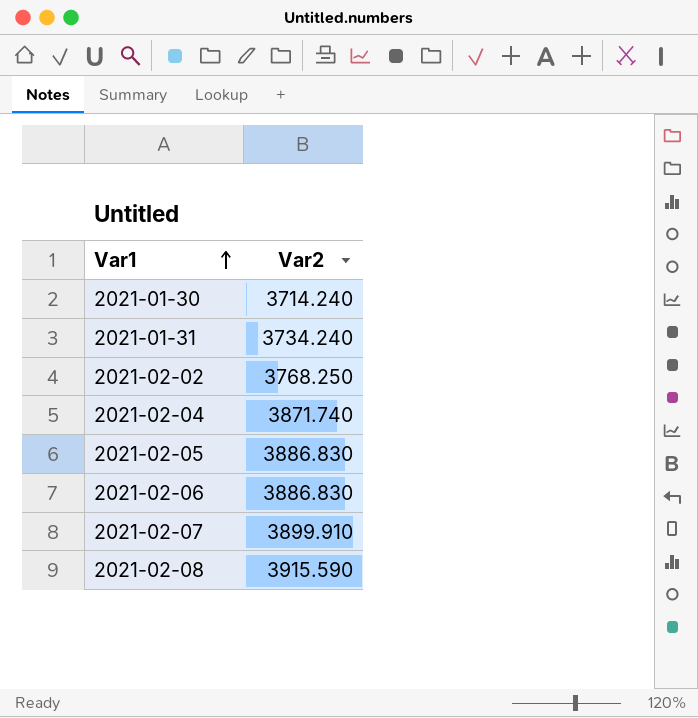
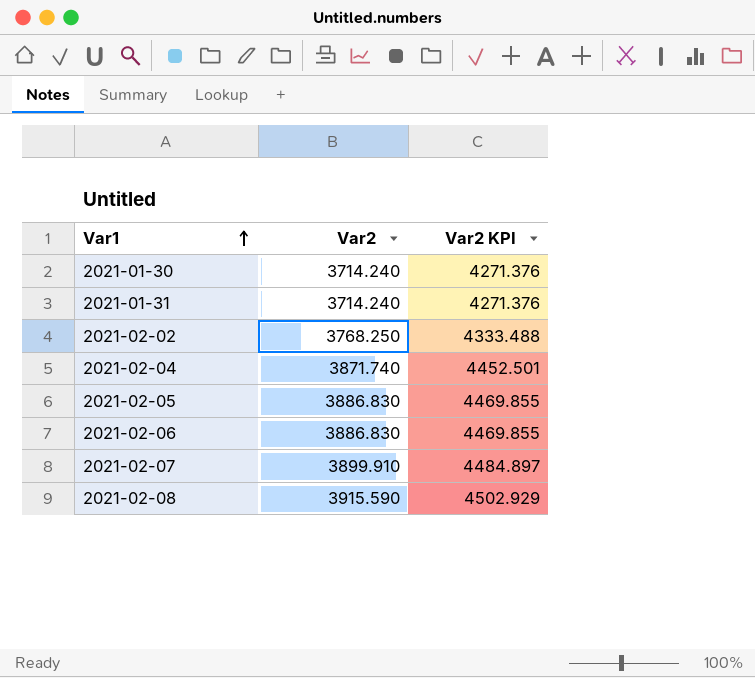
column Var2 KPI | formula: none -> [Var2] * 1.15
2021-01-31 | Var2: 3734.240 -> 3714.240

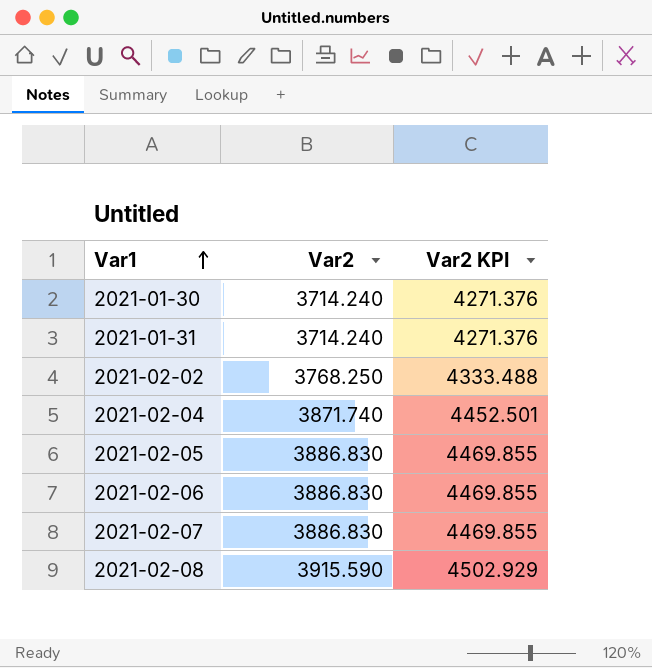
2021-02-07 | Var2: 3899.910 -> 3886.830
2021-02-07 | Var2 KPI: 4484.897 -> 4469.855

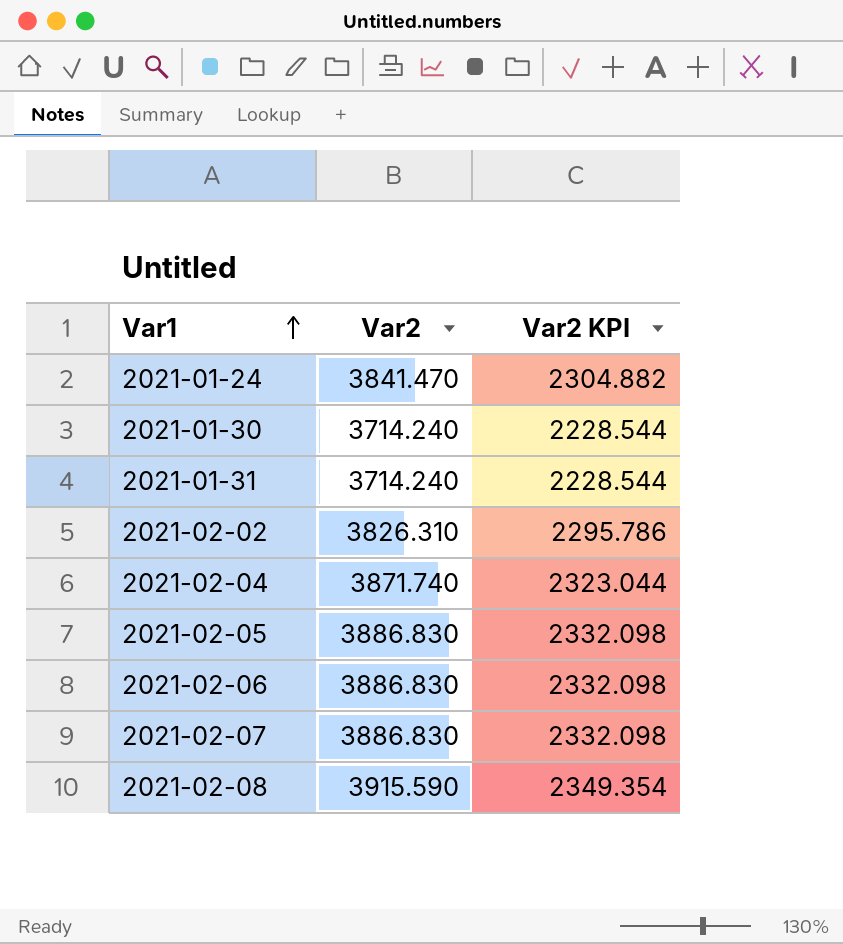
column Var2 KPI | formula: [Var2] * 1.15 -> [Var2] * 0.6
row 2021-01-24: none -> 3841.470 | 2304.882
2021-02-02 | Var2: 3768.250 -> 3826.310

